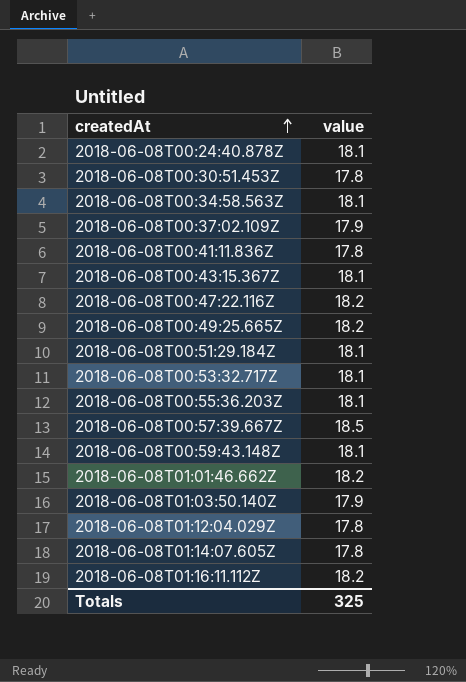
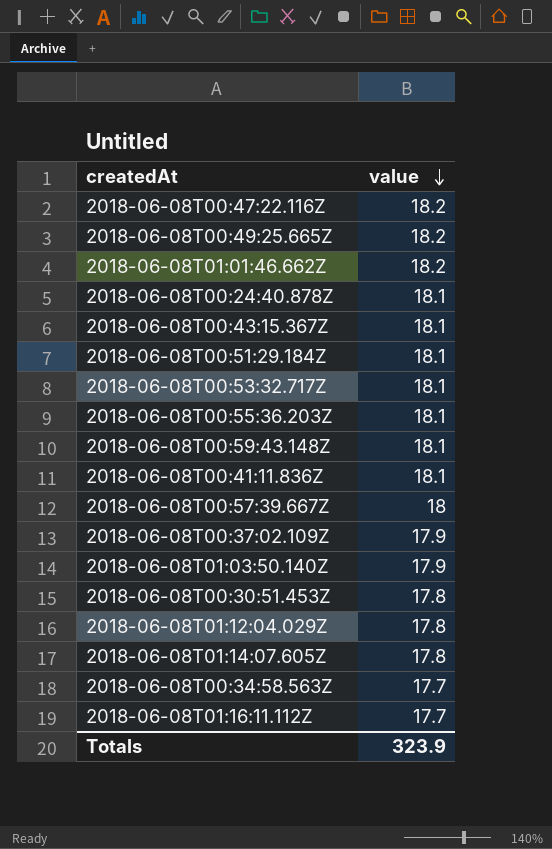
row order: createdAt ascending -> value descending
2018-06-08T00:41:11.836Z | value: 17.8 -> 18.1
2018-06-08T00:57:39.667Z | value: 18.5 -> 18
2018-06-08T00:34:58.563Z | value: 18.1 -> 17.7
2018-06-08T01:16:11.112Z | value: 18.2 -> 17.7
Totals | value: 325 -> 323.9

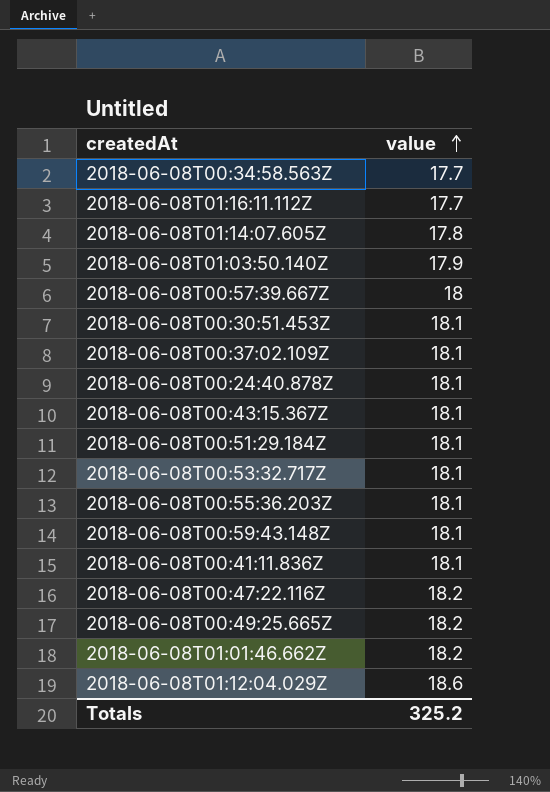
row order: value descending -> value ascending
2018-06-08T00:30:51.453Z | value: 17.8 -> 18.1
2018-06-08T00:37:02.109Z | value: 17.9 -> 18.1
2018-06-08T01:12:04.029Z | value: 17.8 -> 18.6
Totals | value: 323.9 -> 325.2

